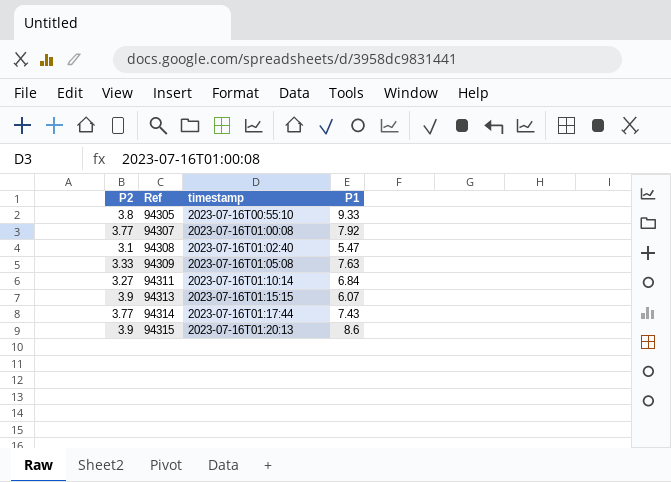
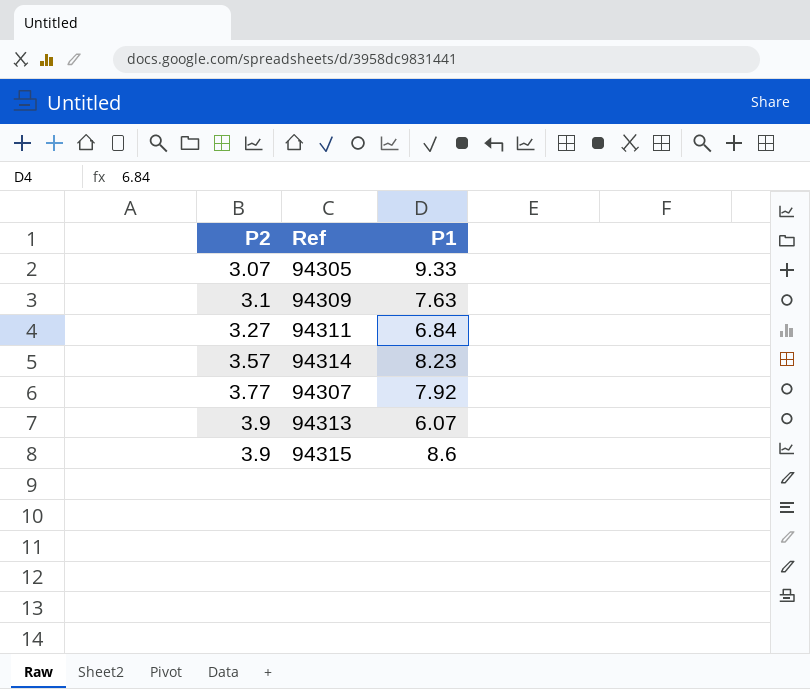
row order: Ref ascending -> P2 ascending
column timestamp | position: 3 -> none
row 94308: 3.1 | 2023-07-16T01:02:40 | 5.47 -> none
94305 | P2: 3.8 -> 3.07
94309 | P2: 3.33 -> 3.1
94314 | P2: 3.77 -> 3.57
94314 | P1: 7.43 -> 8.23

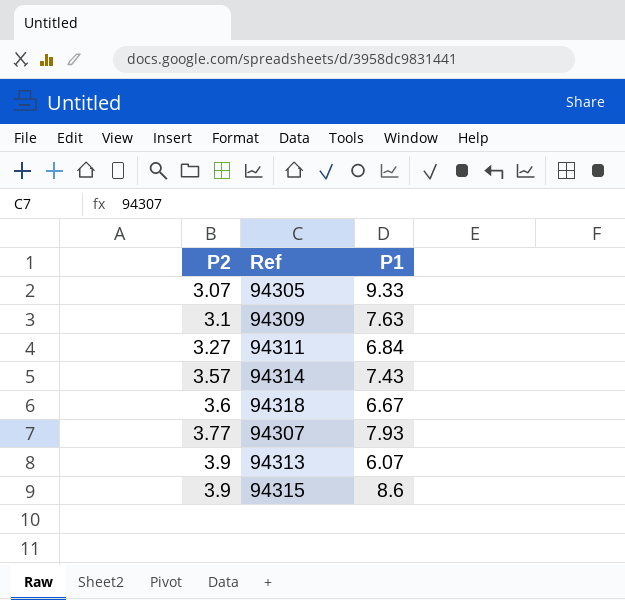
94314 | P1: 8.23 -> 7.43
row 94318: none -> 3.6 | 6.67
94307 | P1: 7.92 -> 7.93

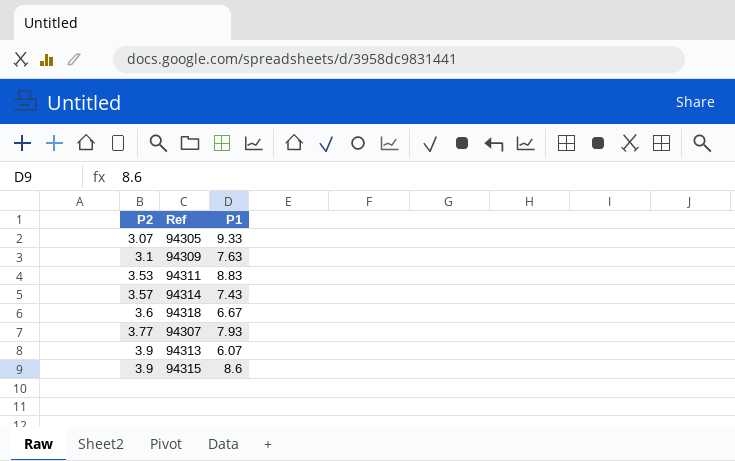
94311 | P2: 3.27 -> 3.53
94311 | P1: 6.84 -> 8.83

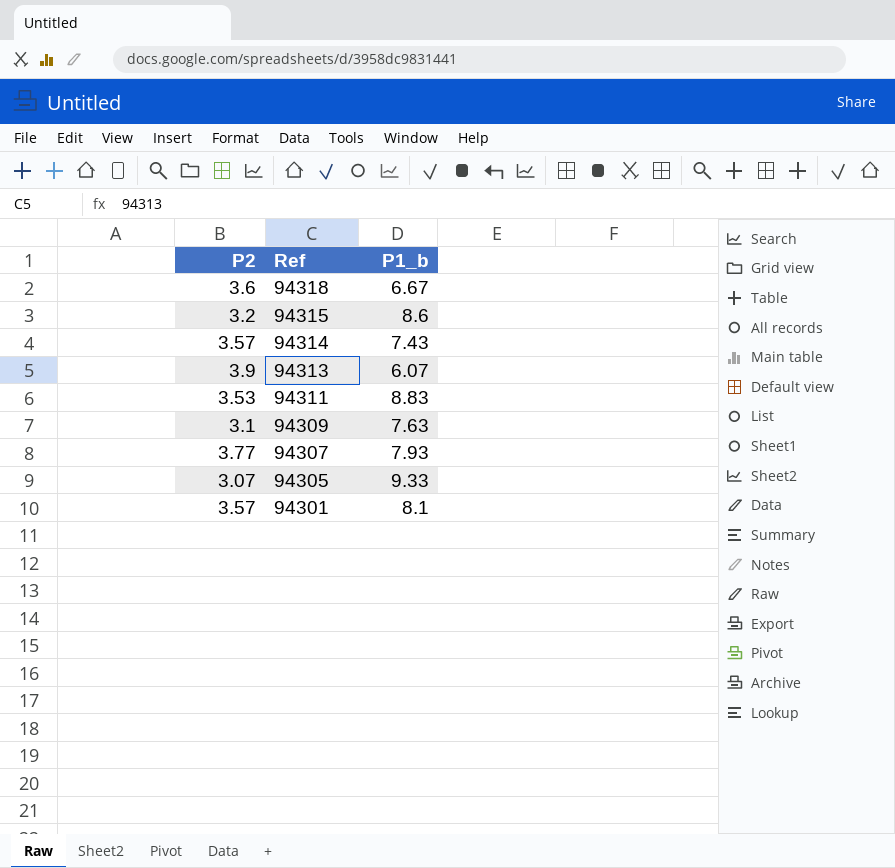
row order: P2 ascending -> Ref descending
column name: P1 -> P1_b
94315 | P2: 3.9 -> 3.2
row 94301: none -> 3.57 | 8.1

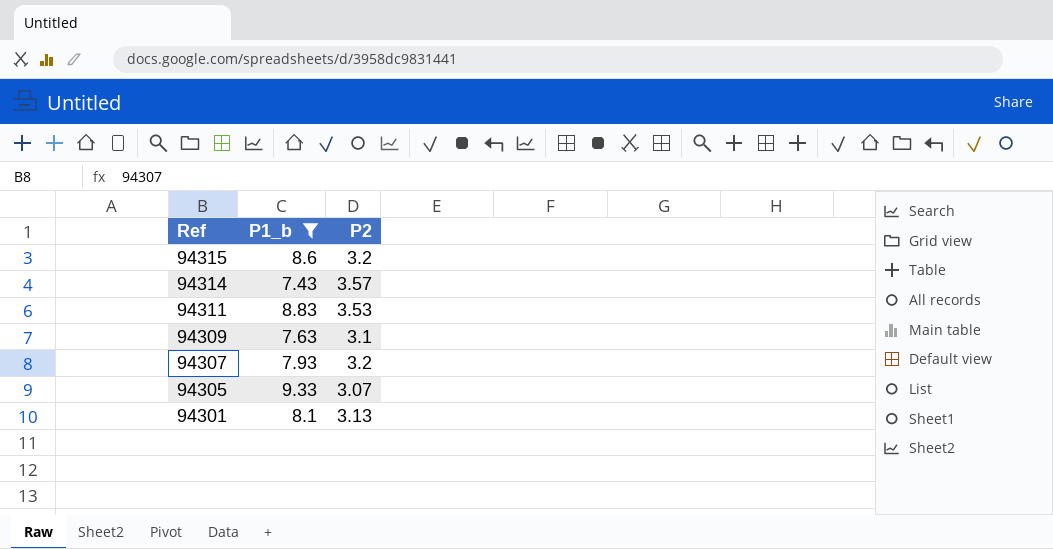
filter: none -> P1_b >= 7.43
column P2 | position: 1 -> 3
94307 | P2: 3.77 -> 3.2
94301 | P2: 3.57 -> 3.13

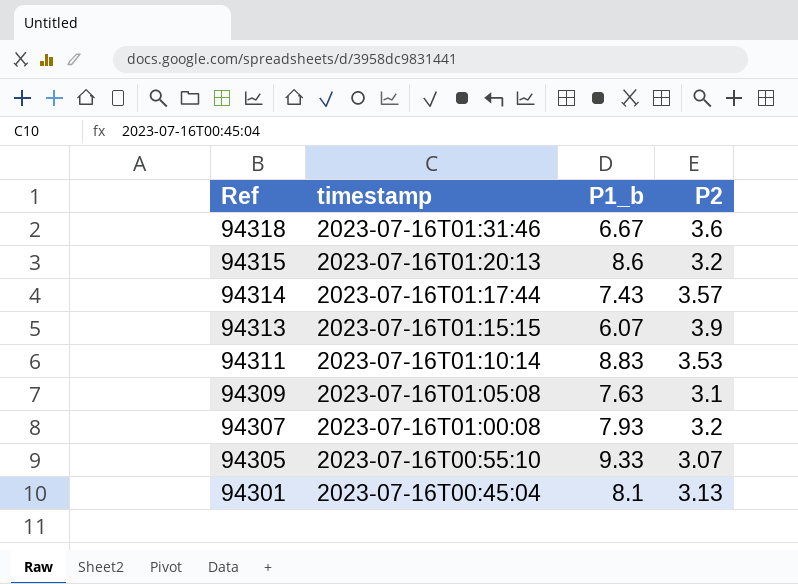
filter: P1_b >= 7.43 -> none
column timestamp | position: none -> 2

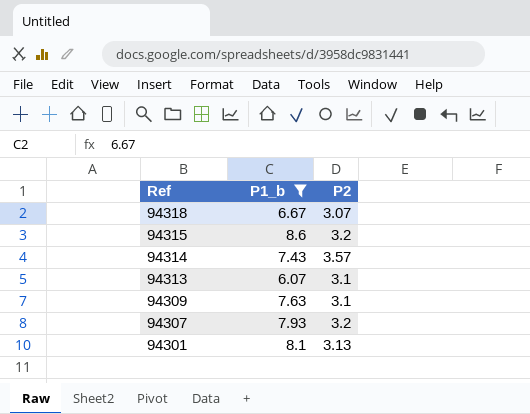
filter: none -> P1_b <= 8.6
column timestamp | position: 2 -> none
94318 | P2: 3.6 -> 3.07
94313 | P2: 3.9 -> 3.1

